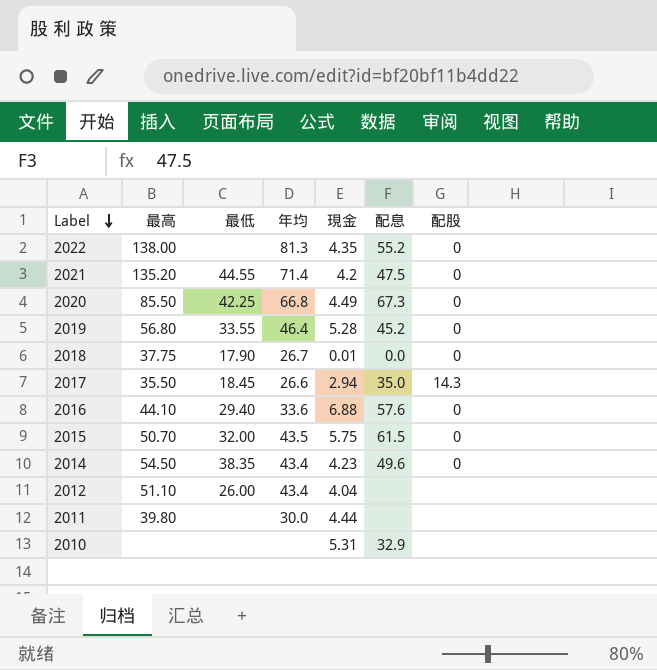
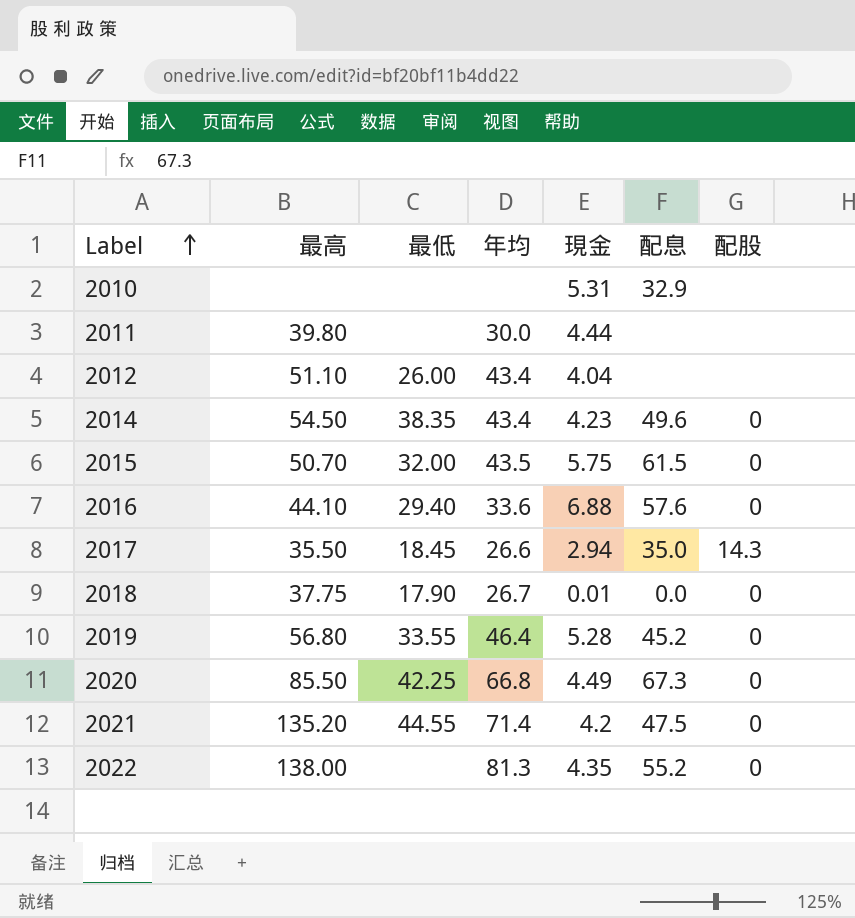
row order: Label descending -> Label ascending

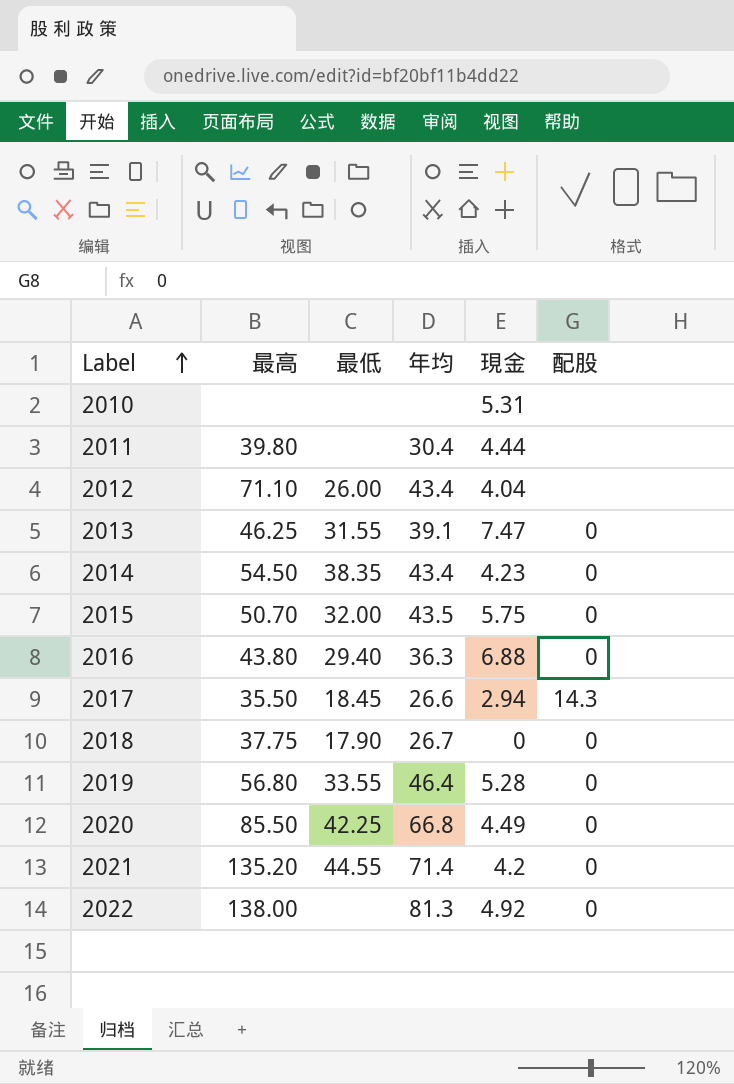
column 配息 | position: 6 -> none
2011 | 年均: 30.0 -> 30.4
2012 | 最高: 51.10 -> 71.10
row 2013: none -> 46.25 | 31.55 | 39.1 | 7.47 | 0
2016 | 最高: 44.10 -> 43.80
2016 | 年均: 33.6 -> 36.3
2018 | 現金: 0.01 -> 0
2022 | 現金: 4.35 -> 4.92

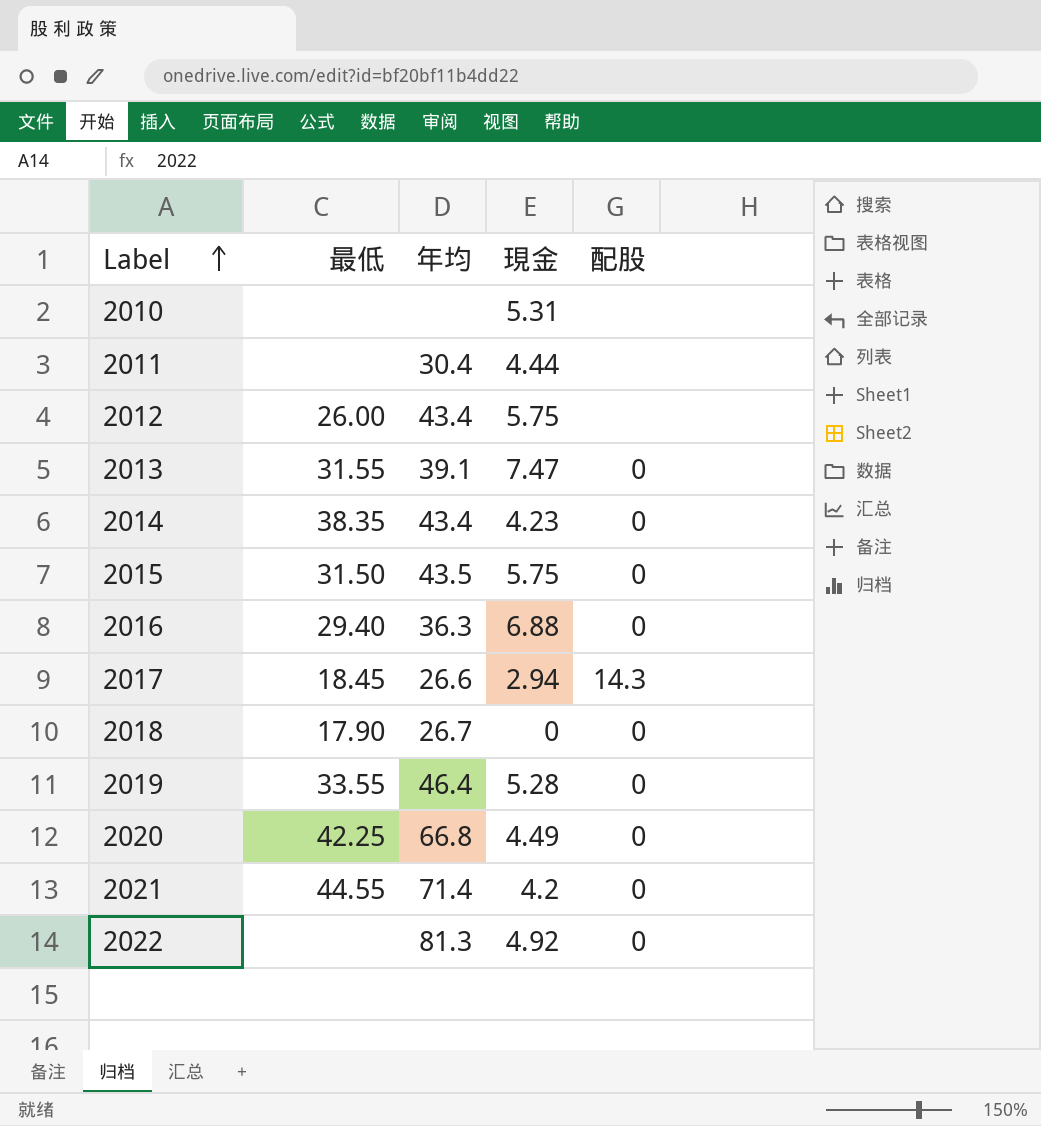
column 最高 | position: 2 -> none
2012 | 現金: 4.04 -> 5.75
2015 | 最低: 32.00 -> 31.50

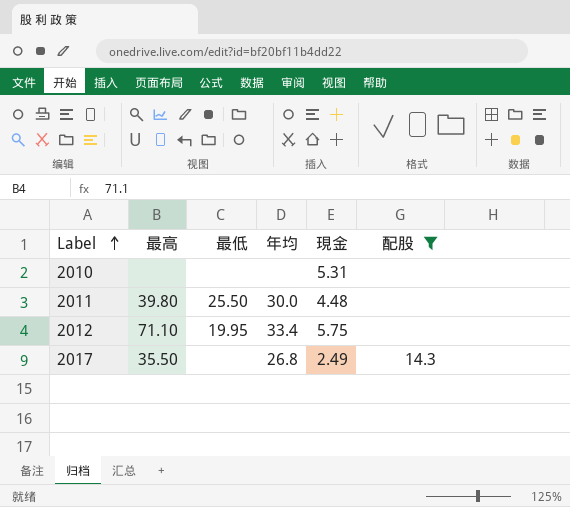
filter: none -> 配股 != 0
column 最高 | position: none -> 2
2011 | 最低: none -> 25.50
2011 | 年均: 30.4 -> 30.0
2011 | 現金: 4.44 -> 4.48
2012 | 最低: 26.00 -> 19.95
2012 | 年均: 43.4 -> 33.4
2017 | 最低: 18.45 -> none
2017 | 年均: 26.6 -> 26.8
2017 | 現金: 2.94 -> 2.49

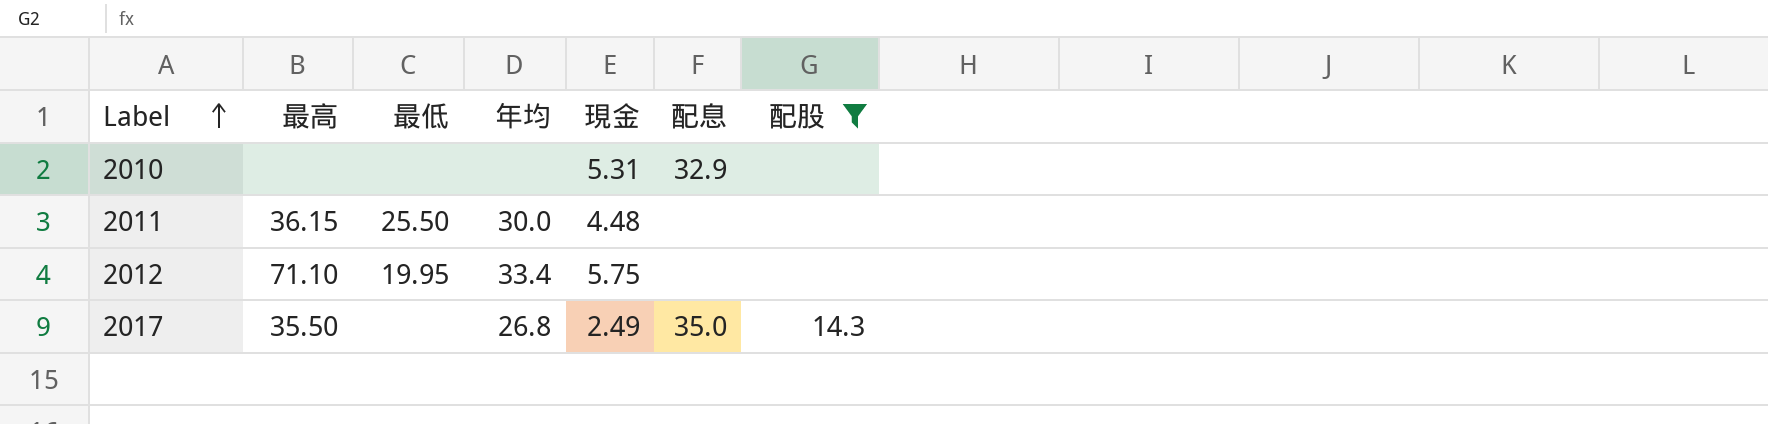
column 配息 | position: none -> 6
2011 | 最高: 39.80 -> 36.15

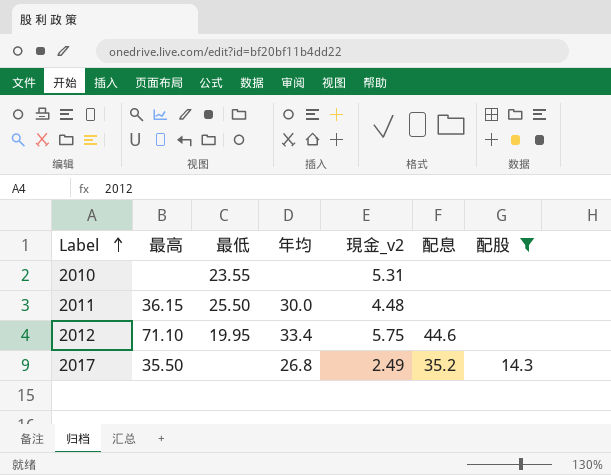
column name: 現金 -> 現金_v2
2010 | 最低: none -> 23.55
2010 | 配息: 32.9 -> none
2012 | 配息: none -> 44.6
2017 | 配息: 35.0 -> 35.2

